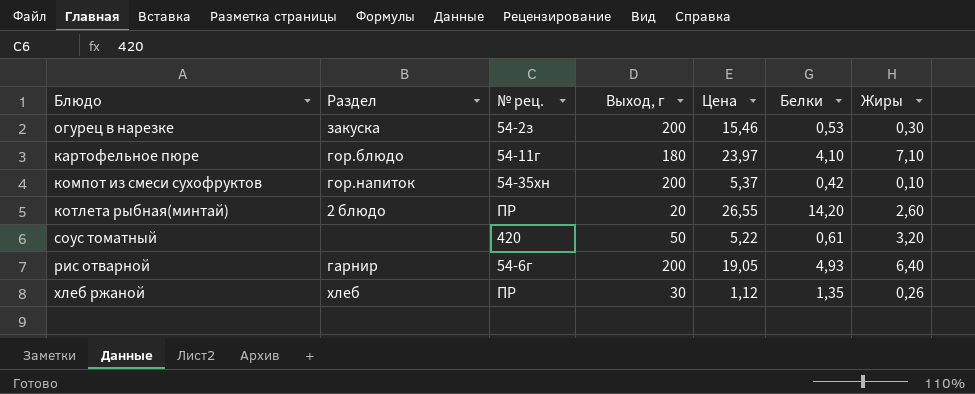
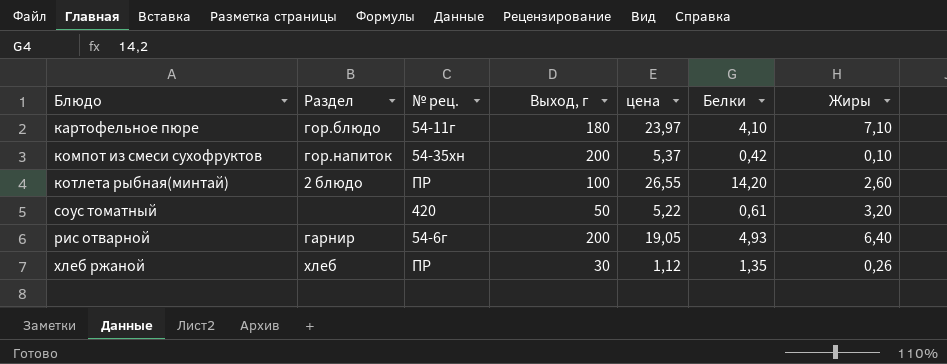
column name: Цена -> цена
row огурец в нарезке: закуска | 54-2з | 200 | 15,46 | 0,53 | 0,30 -> none
котлета рыбная(минтай) | Выход, г: 20 -> 100

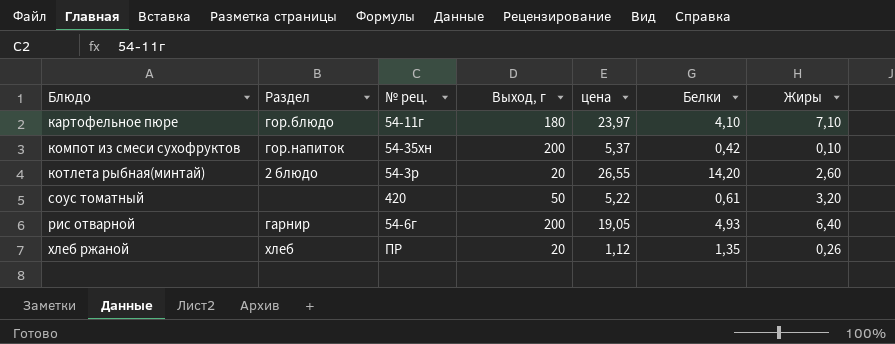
котлета рыбная(минтай) | № рец.: ПР -> 54-3р
котлета рыбная(минтай) | Выход, г: 100 -> 20
хлеб ржаной | Выход, г: 30 -> 20

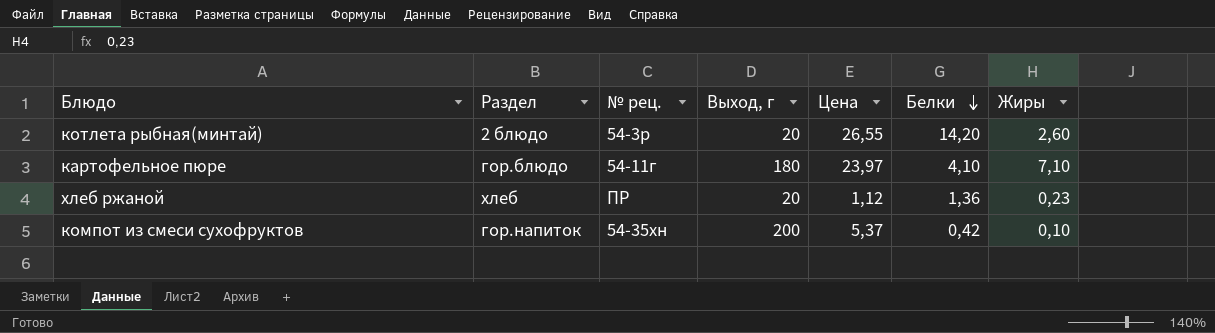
row order: none -> Белки descending
column name: цена -> Цена
row соус томатный: none | 420 | 50 | 5,22 | 0,61 | 3,20 -> none
row рис отварной: гарнир | 54-6г | 200 | 19,05 | 4,93 | 6,40 -> none
хлеб ржаной | Белки: 1,35 -> 1,36
хлеб ржаной | Жиры: 0,26 -> 0,23

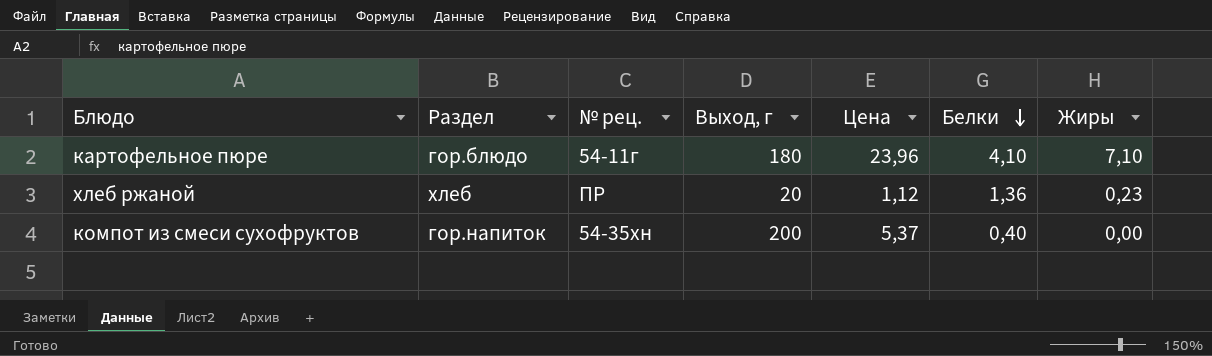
row котлета рыбная(минтай): 2 блюдо | 54-3р | 20 | 26,55 | 14,20 | 2,60 -> none
картофельное пюре | Цена: 23,97 -> 23,96
компот из смеси сухофруктов | Белки: 0,42 -> 0,40
компот из смеси сухофруктов | Жиры: 0,10 -> 0,00

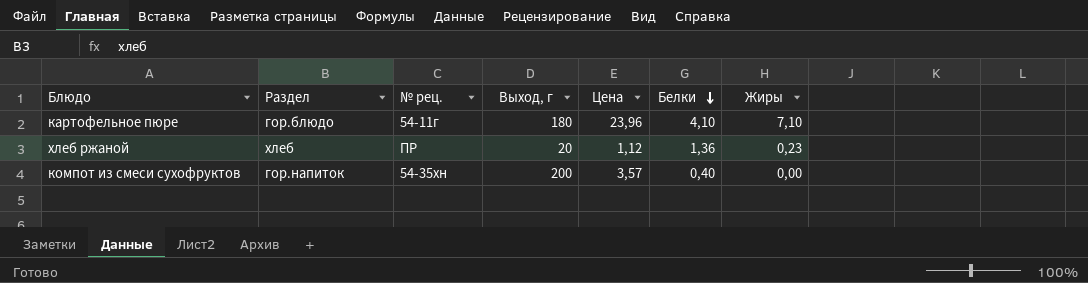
компот из смеси сухофруктов | Цена: 5,37 -> 3,57

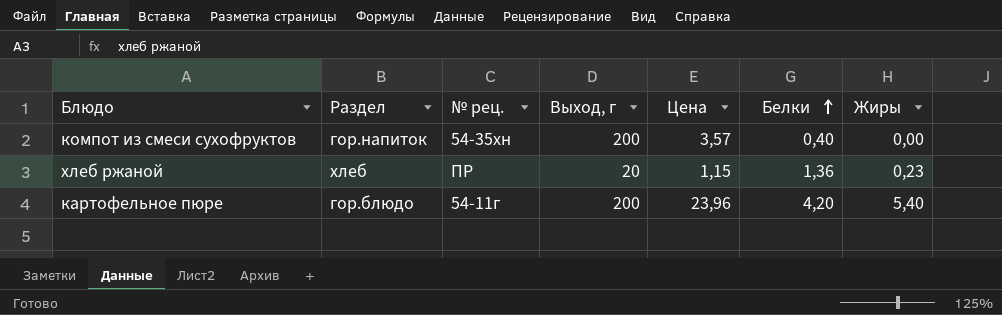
row order: Белки descending -> Белки ascending
хлеб ржаной | Цена: 1,12 -> 1,15
картофельное пюре | Выход, г: 180 -> 200
картофельное пюре | Белки: 4,10 -> 4,20
картофельное пюре | Жиры: 7,10 -> 5,40

